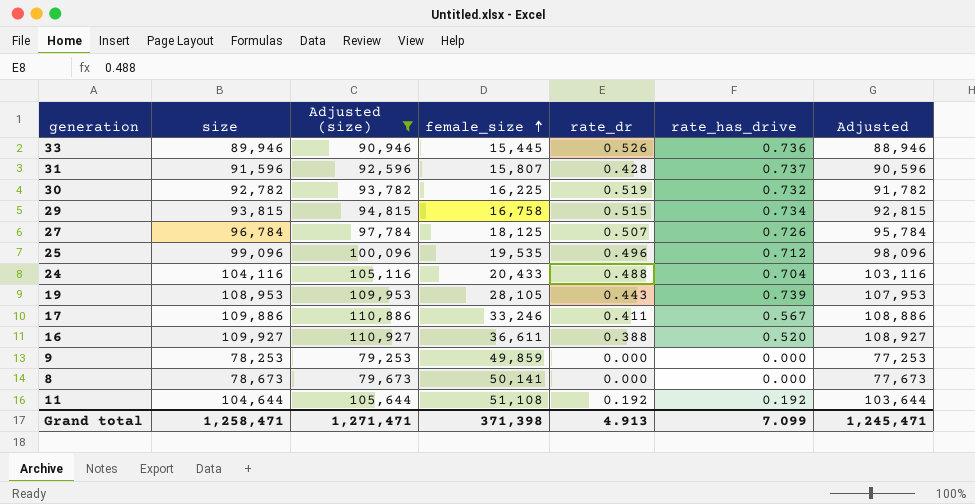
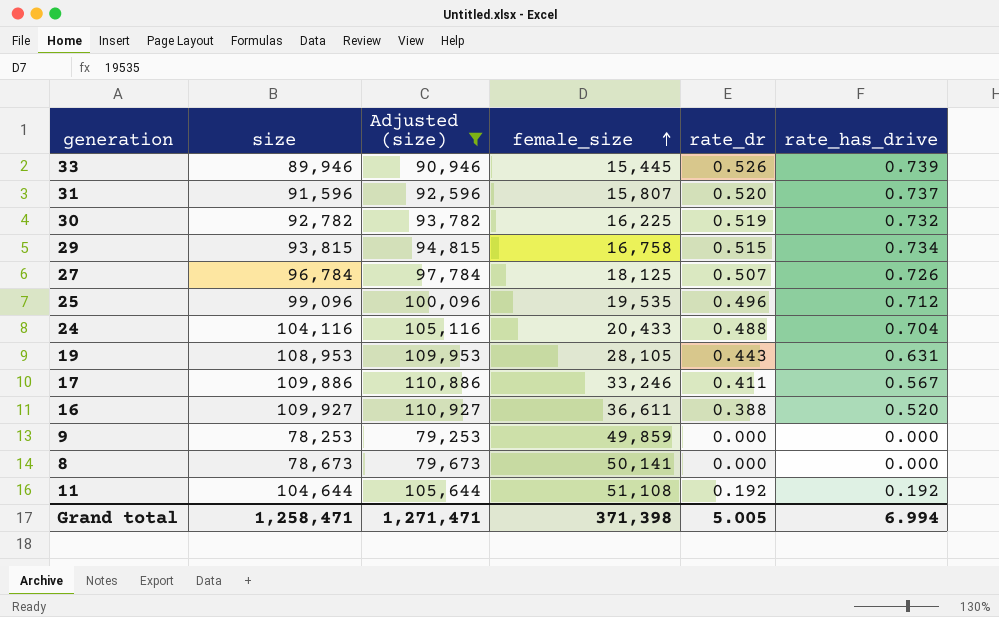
column Adjusted | formula: [size] - 1000 -> none
33 | rate_has_drive: 0.736 -> 0.739
31 | rate_dr: 0.428 -> 0.520
19 | rate_has_drive: 0.739 -> 0.631
Grand total | rate_dr: 4.913 -> 5.005
Grand total | rate_has_drive: 7.099 -> 6.994

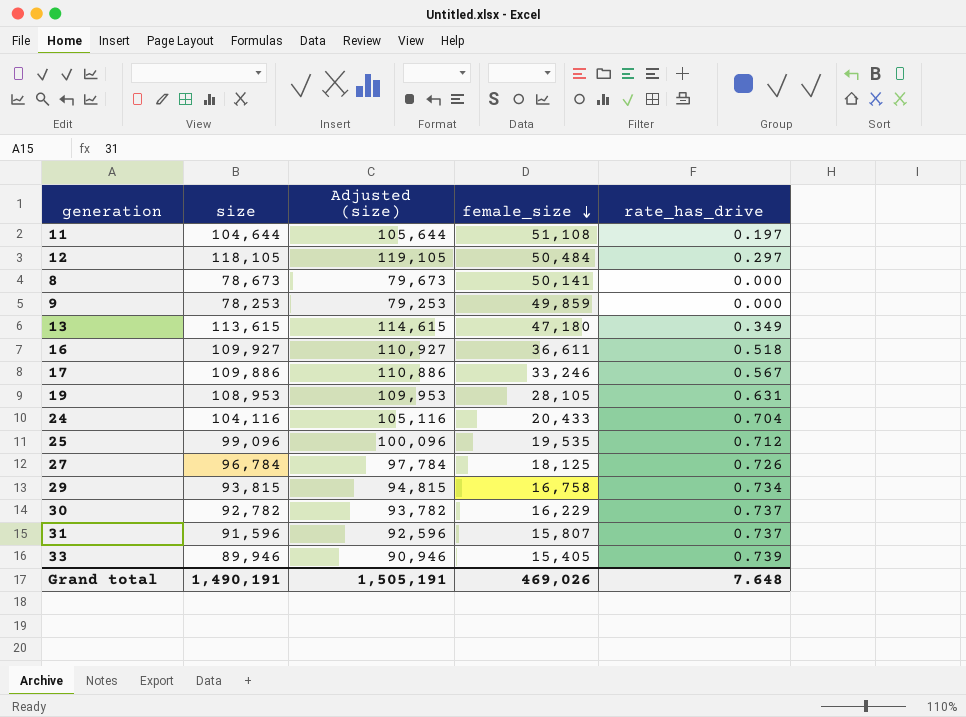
filter: Adjusted (size) <= 110,927 -> none
row order: female_size ascending -> female_size descending
column rate_dr | position: 5 -> none
11 | rate_has_drive: 0.192 -> 0.197
16 | rate_has_drive: 0.520 -> 0.518
30 | female_size: 16,225 -> 16,229
30 | rate_has_drive: 0.732 -> 0.737
33 | female_size: 15,445 -> 15,405
Grand total | size: 1,258,471 -> 1,490,191
Grand total | Adjusted (size): 1,271,471 -> 1,505,191
Grand total | female_size: 371,398 -> 469,026
Grand total | rate_has_drive: 6.994 -> 7.648

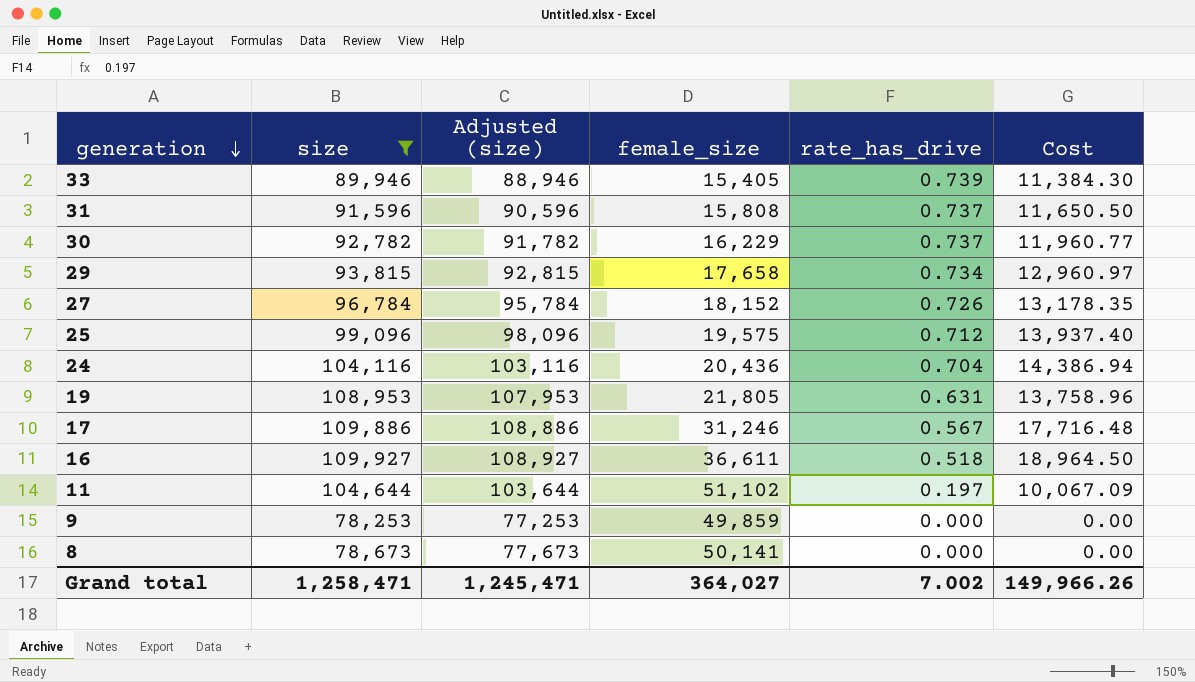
filter: none -> size <= 109,927
row order: female_size descending -> generation descending
column Adjusted (size) | formula: [size] + 1000 -> [size] - 1000
column Cost | formula: none -> [female_size] * [rate_has_drive]
31 | female_size: 15,807 -> 15,808
29 | female_size: 16,758 -> 17,658
27 | female_size: 18,125 -> 18,152
25 | female_size: 19,535 -> 19,575
24 | female_size: 20,433 -> 20,436
19 | female_size: 28,105 -> 21,805
17 | female_size: 33,246 -> 31,246
11 | female_size: 51,108 -> 51,102
Grand total | size: 1,490,191 -> 1,258,471
Grand total | Adjusted (size): 1,505,191 -> 1,245,471
Grand total | female_size: 469,026 -> 364,027
Grand total | rate_has_drive: 7.648 -> 7.002

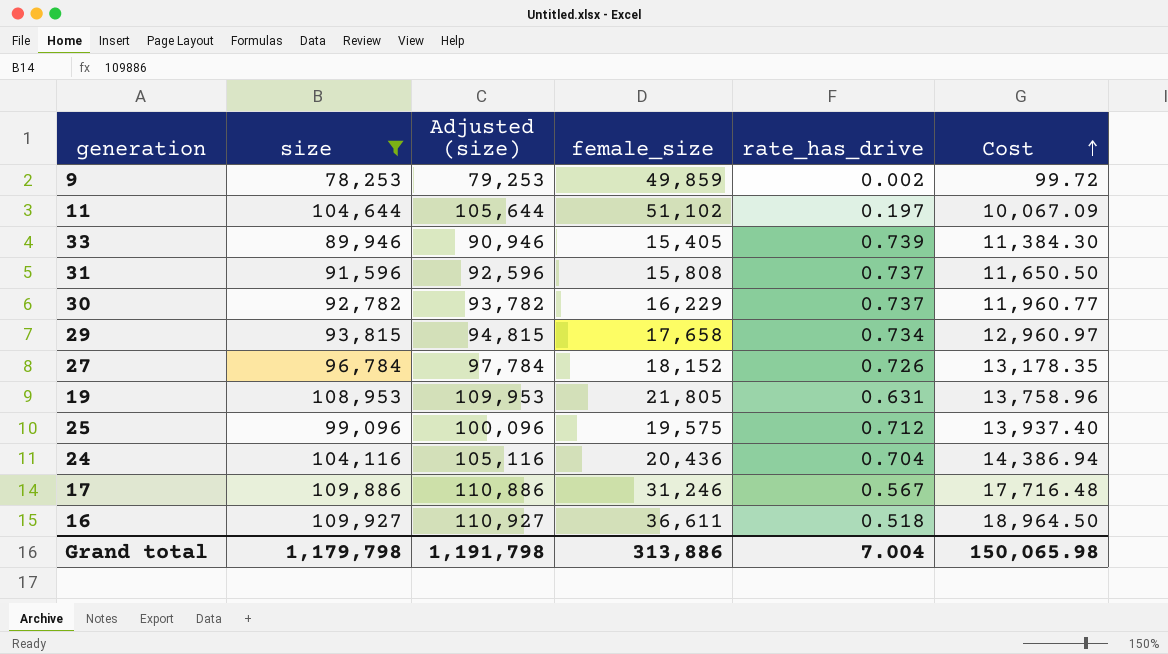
row order: generation descending -> Cost ascending
column Adjusted (size) | formula: [size] - 1000 -> [size] + 1000
row 8: 78,673 | 77,673 | 50,141 | 0.000 | 0.00 -> none
9 | rate_has_drive: 0.000 -> 0.002
9 | Cost: 0.00 -> 99.72
Grand total | size: 1,258,471 -> 1,179,798
Grand total | Adjusted (size): 1,245,471 -> 1,191,798
Grand total | female_size: 364,027 -> 313,886
Grand total | rate_has_drive: 7.002 -> 7.004
Grand total | Cost: 149,966.26 -> 150,065.98

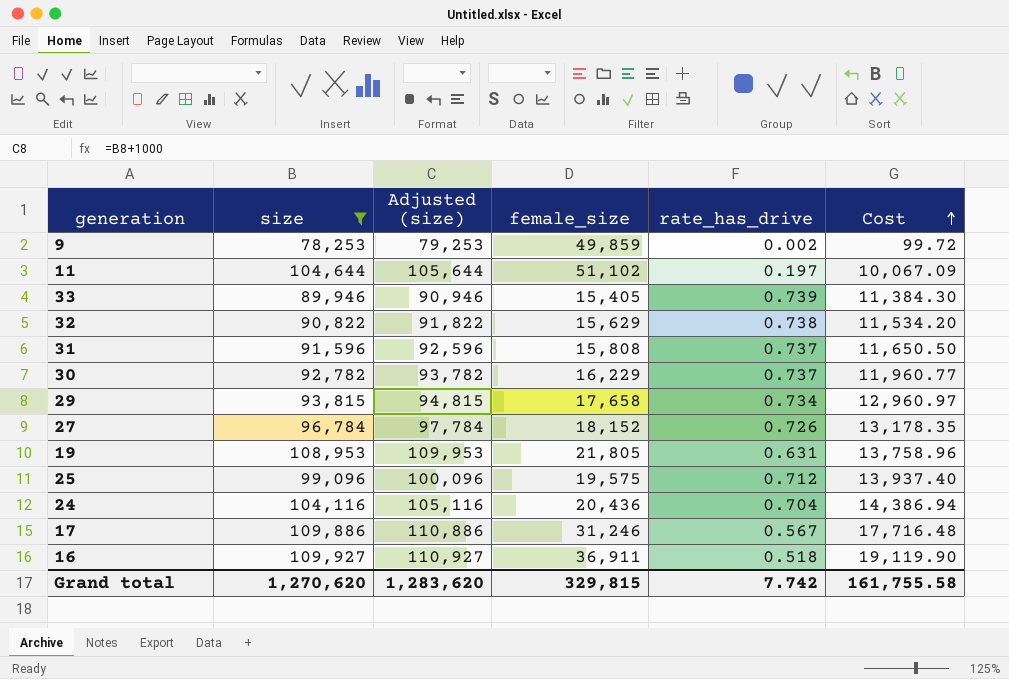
row 32: none -> 90,822 | 91,822 | 15,629 | 0.738 | 11,534.20
16 | female_size: 36,611 -> 36,911
16 | Cost: 18,964.50 -> 19,119.90
Grand total | size: 1,179,798 -> 1,270,620
Grand total | Adjusted (size): 1,191,798 -> 1,283,620
Grand total | female_size: 313,886 -> 329,815
Grand total | rate_has_drive: 7.004 -> 7.742
Grand total | Cost: 150,065.98 -> 161,755.58

